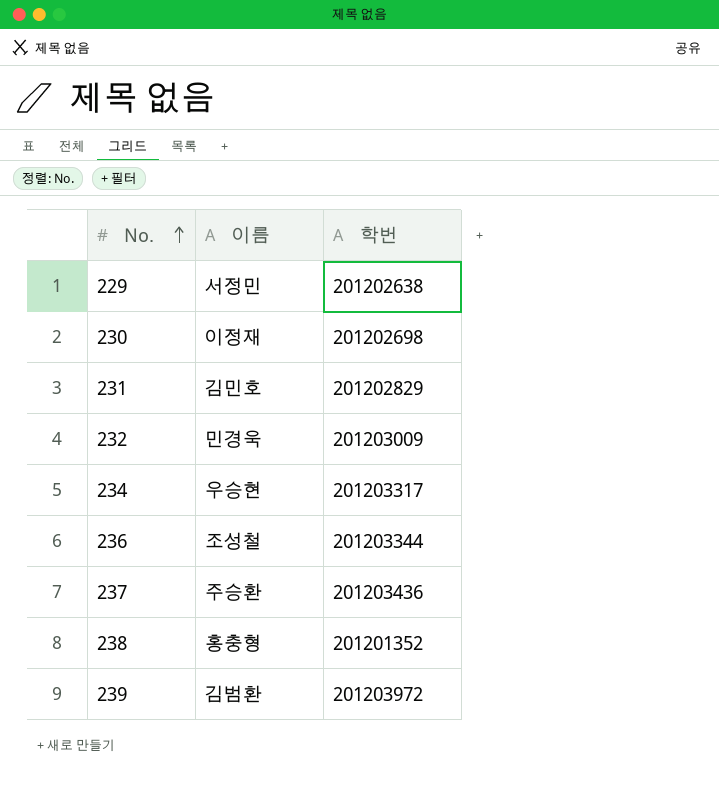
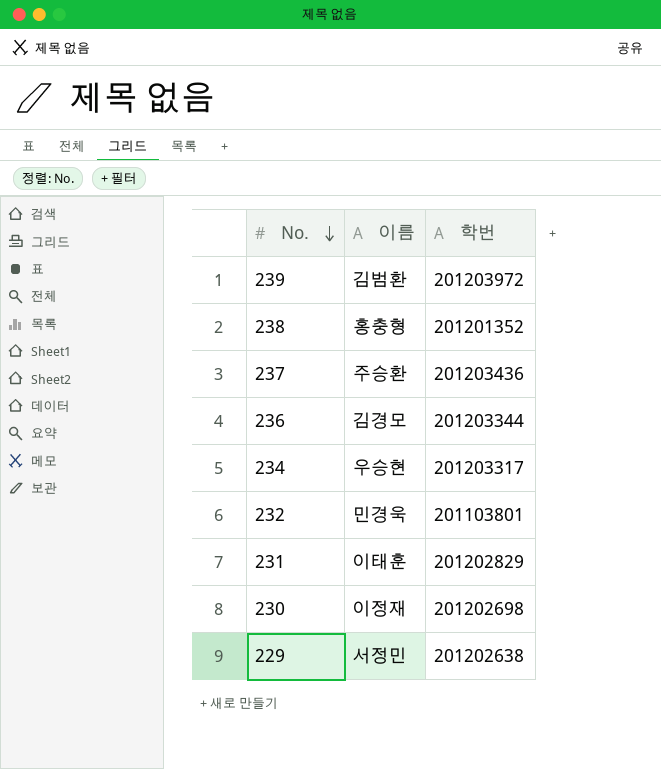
row order: No. ascending -> No. descending
236 | 이름: 조성철 -> 김경모
232 | 학번: 201203009 -> 201103801
231 | 이름: 김민호 -> 이태훈

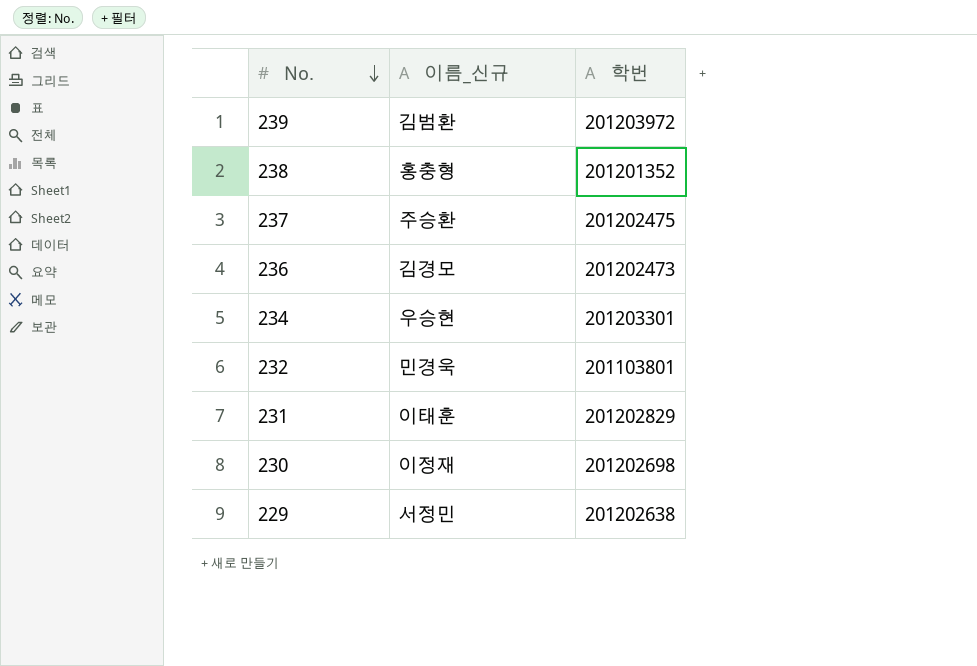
column name: 이름 -> 이름_신규
237 | 학번: 201203436 -> 201202475
236 | 학번: 201203344 -> 201202473
234 | 학번: 201203317 -> 201203301

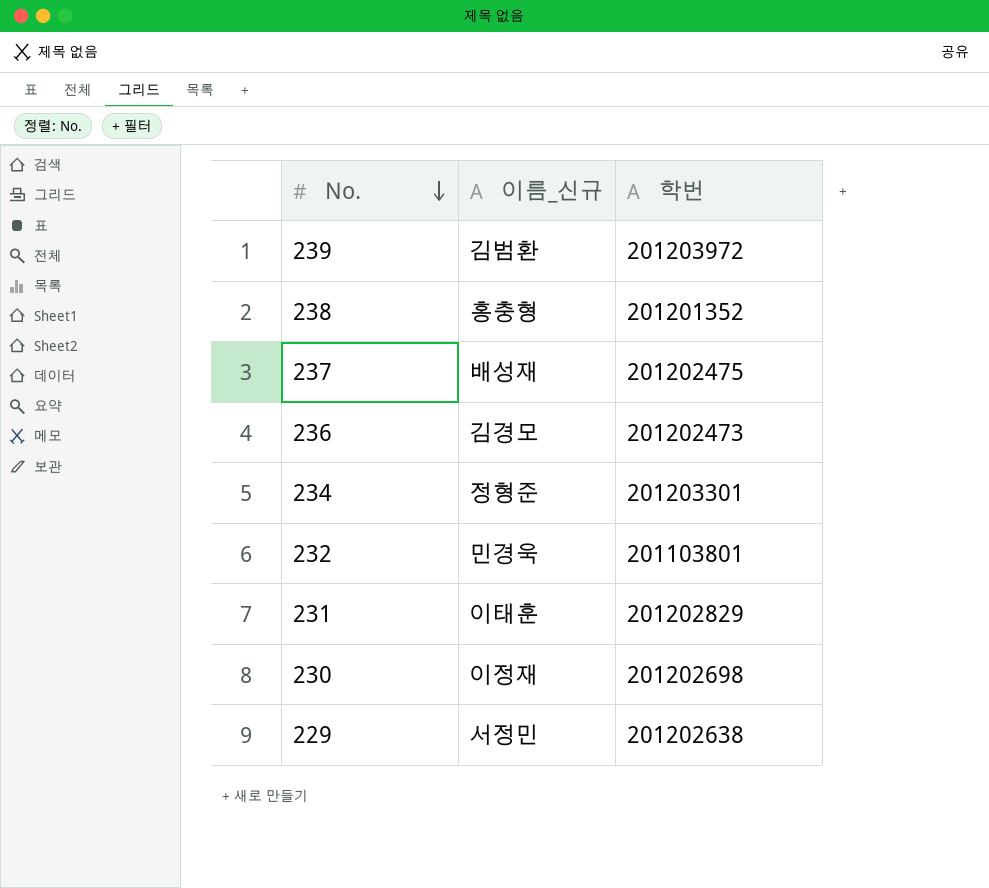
237 | 이름_신규: 주승환 -> 배성재
234 | 이름_신규: 우승현 -> 정형준

